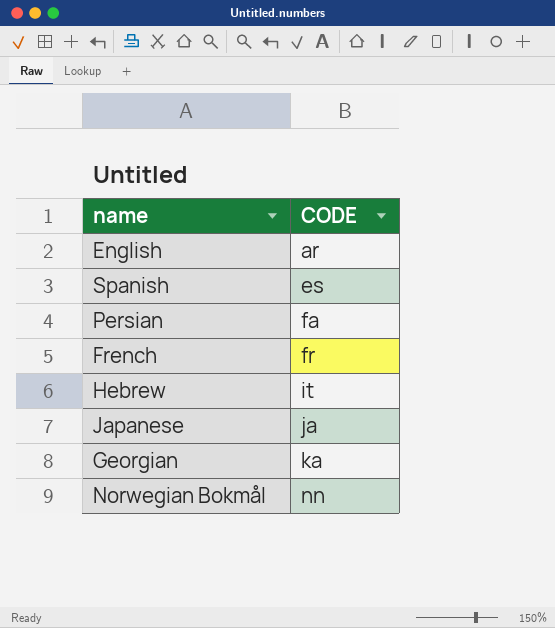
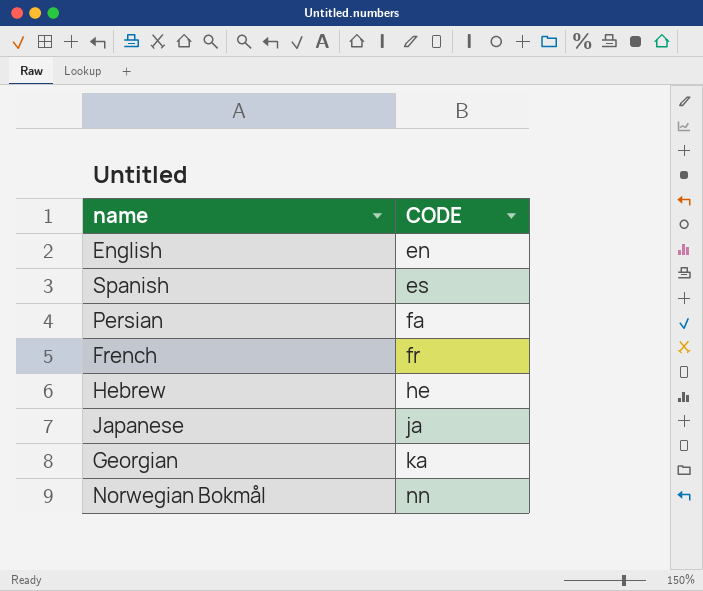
English | CODE: ar -> en
Hebrew | CODE: it -> he

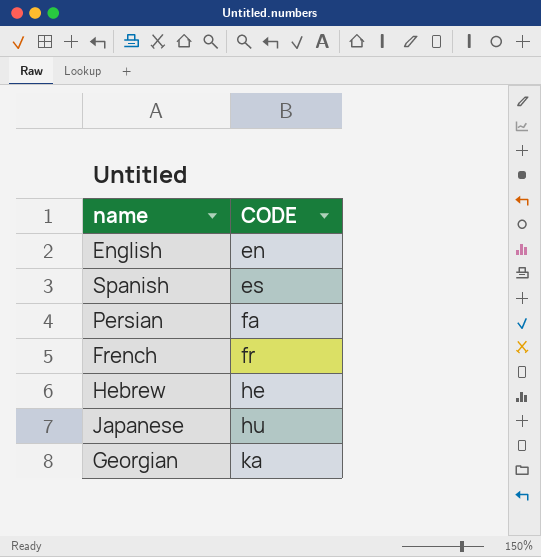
row Norwegian Bokmål: nn -> none
Japanese | CODE: ja -> hu

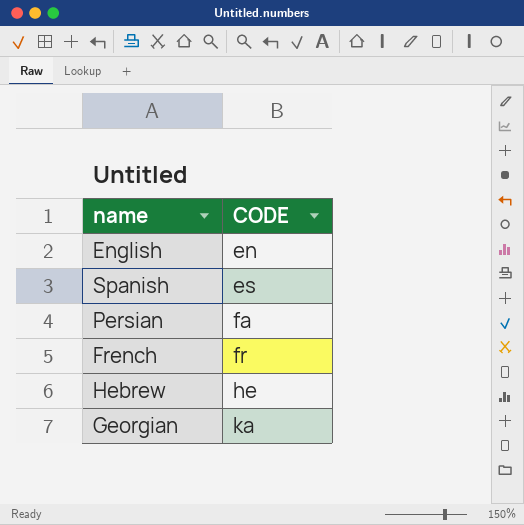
row Japanese: hu -> none

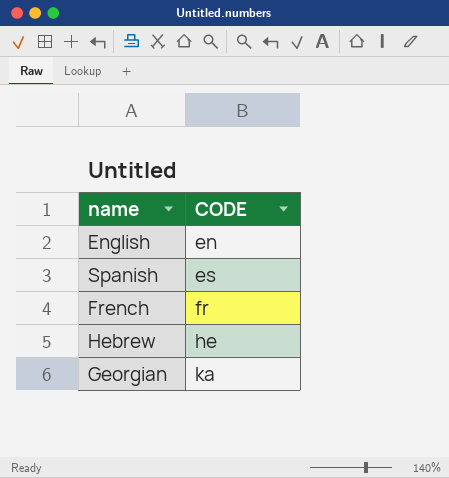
row Persian: fa -> none

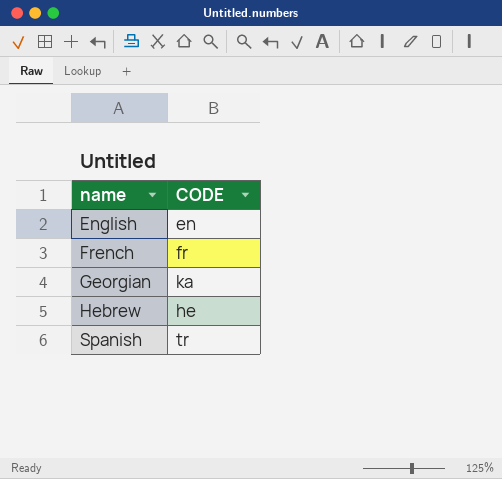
row order: CODE ascending -> name ascending
Spanish | CODE: es -> tr

